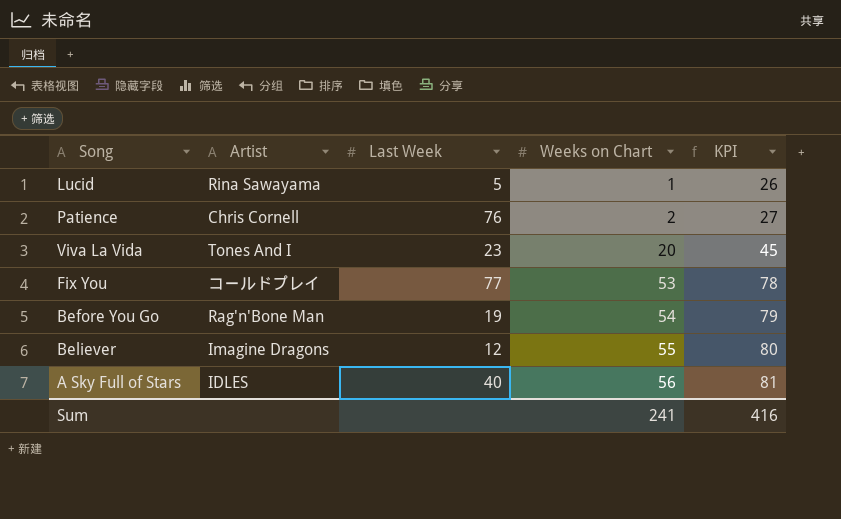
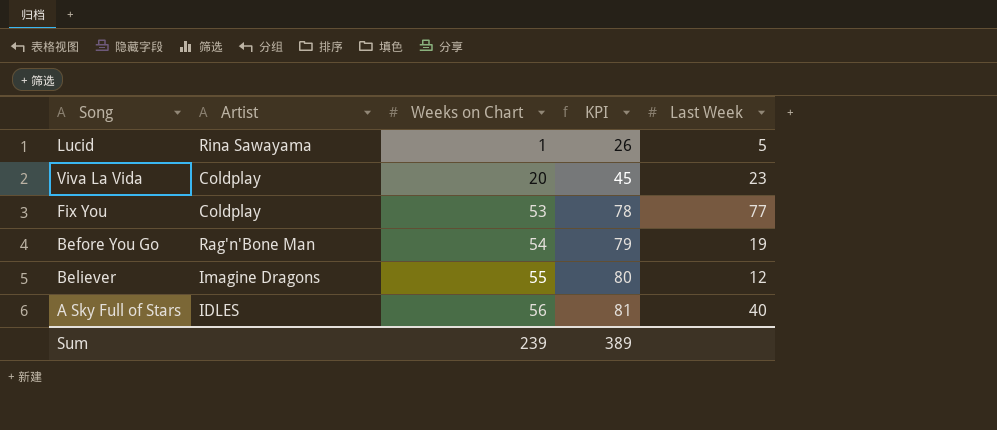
column Last Week | position: 3 -> 5
row Patience: Chris Cornell | 76 | 2 | 27 -> none
Viva La Vida | Artist: Tones And I -> Coldplay
Fix You | Artist: コールドプレイ -> Coldplay
Sum | Weeks on Chart: 241 -> 239
Sum | KPI: 416 -> 389

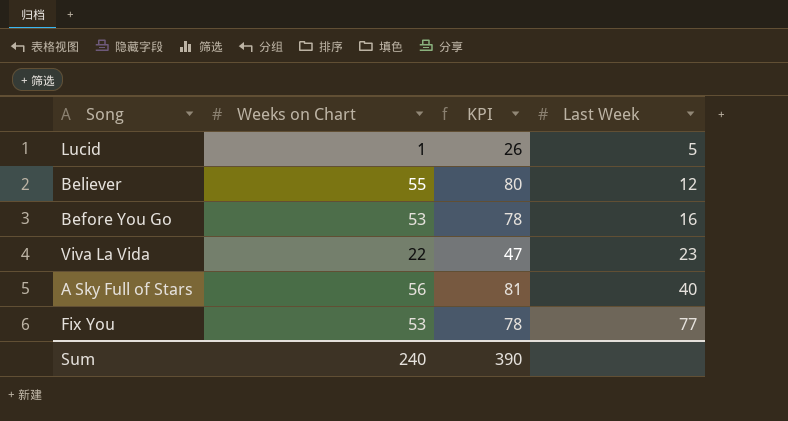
row order: Weeks on Chart ascending -> Last Week ascending
column Artist | position: 2 -> none
Before You Go | Weeks on Chart: 54 -> 53
Before You Go | KPI: 79 -> 78
Before You Go | Last Week: 19 -> 16
Viva La Vida | Weeks on Chart: 20 -> 22
Viva La Vida | KPI: 45 -> 47
Sum | Weeks on Chart: 239 -> 240
Sum | KPI: 389 -> 390

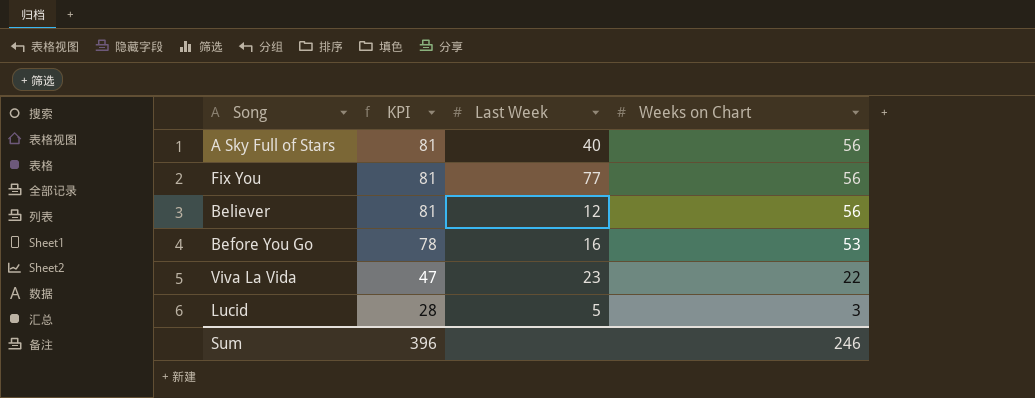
row order: Last Week ascending -> KPI descending
column Weeks on Chart | position: 2 -> 4
Fix You | KPI: 78 -> 81
Fix You | Weeks on Chart: 53 -> 56
Believer | KPI: 80 -> 81
Believer | Weeks on Chart: 55 -> 56
Lucid | KPI: 26 -> 28
Lucid | Weeks on Chart: 1 -> 3
Sum | KPI: 390 -> 396
Sum | Weeks on Chart: 240 -> 246

